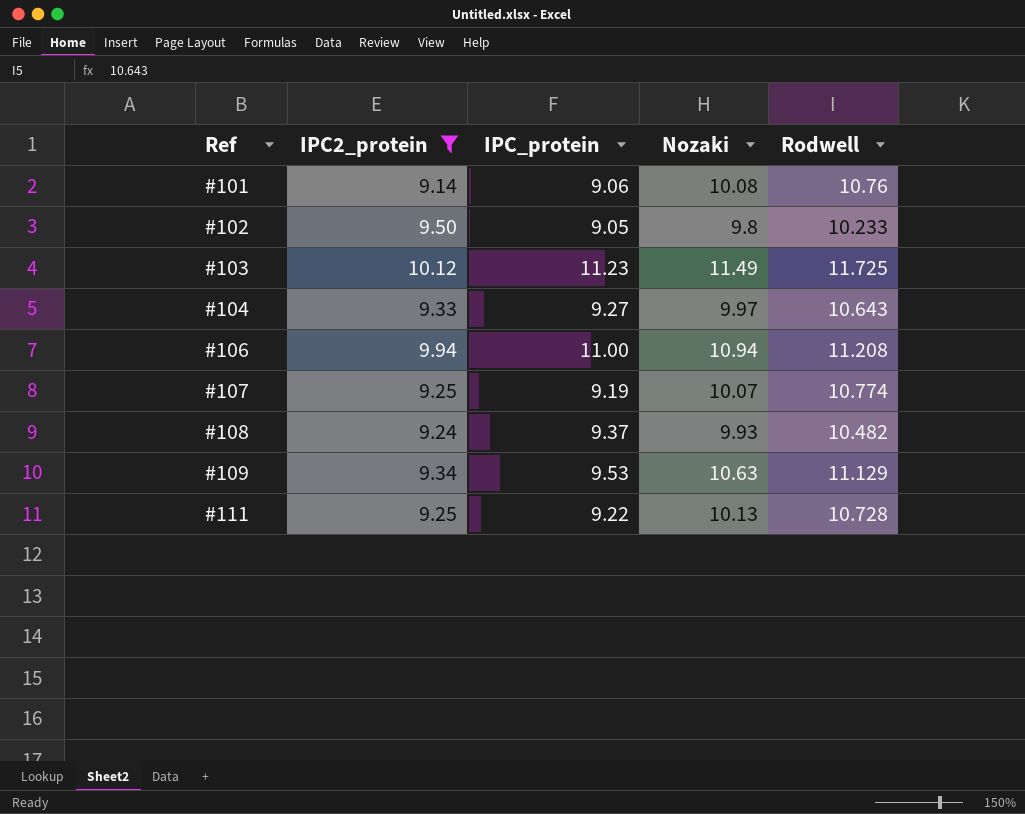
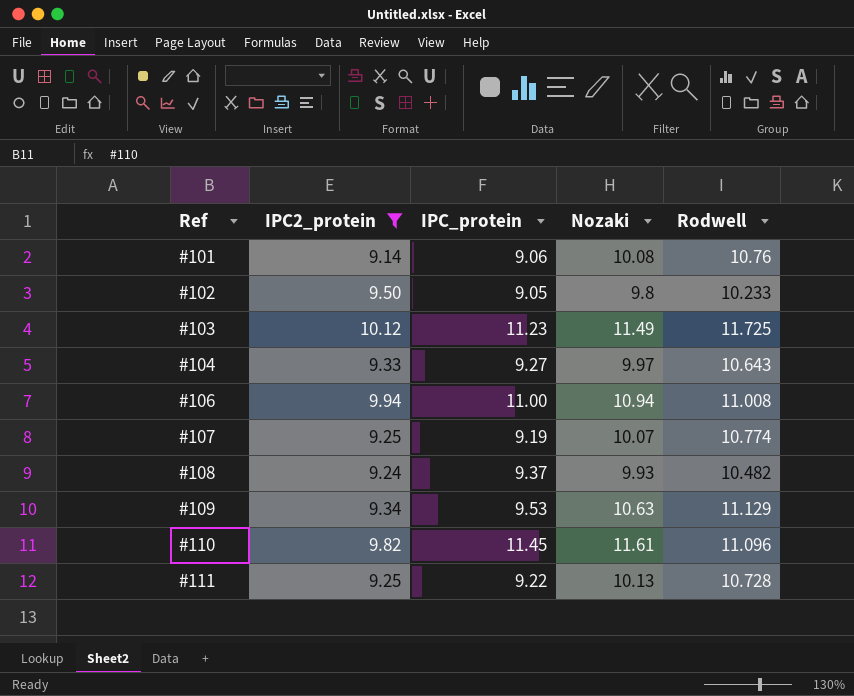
#106 | Rodwell: 11.208 -> 11.008
row #110: none -> 9.82 | 11.45 | 11.61 | 11.096

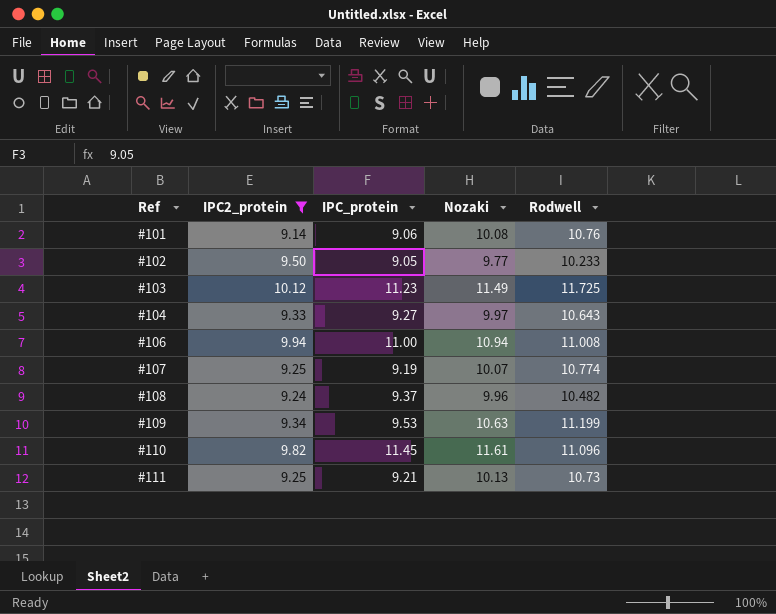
#102 | Nozaki: 9.8 -> 9.77
#108 | Nozaki: 9.93 -> 9.96
#109 | Rodwell: 11.129 -> 11.199
#111 | IPC_protein: 9.22 -> 9.21
#111 | Rodwell: 10.728 -> 10.73

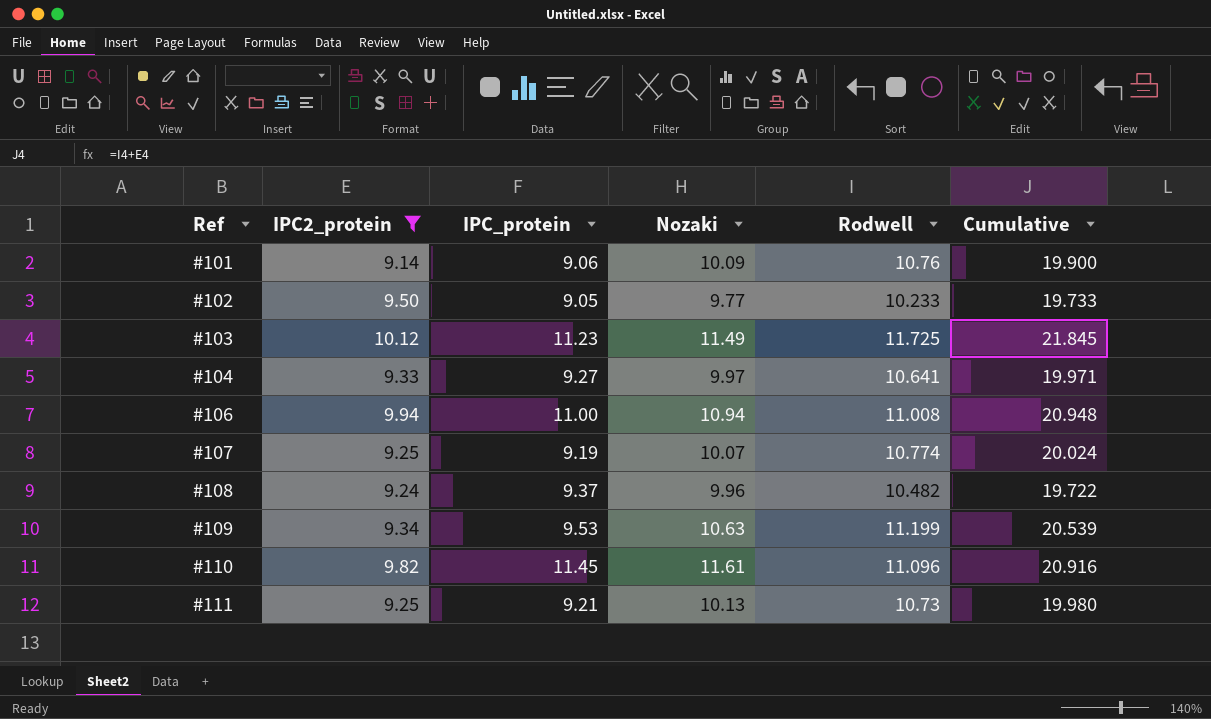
column Cumulative | formula: none -> [IPC2_protein] + [Rodwell]
#101 | Nozaki: 10.08 -> 10.09
#104 | Rodwell: 10.643 -> 10.641

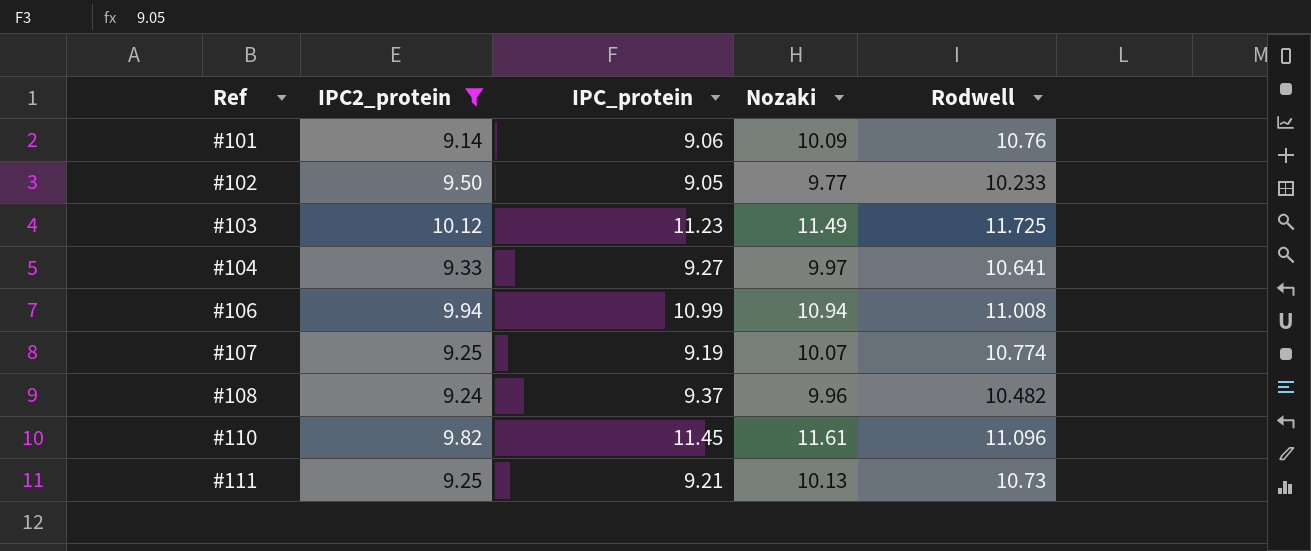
column Cumulative | formula: [IPC2_protein] + [Rodwell] -> none
row #109: 9.34 | 9.53 | 10.63 | 11.199 | 20.539 -> none
#106 | IPC_protein: 11.00 -> 10.99

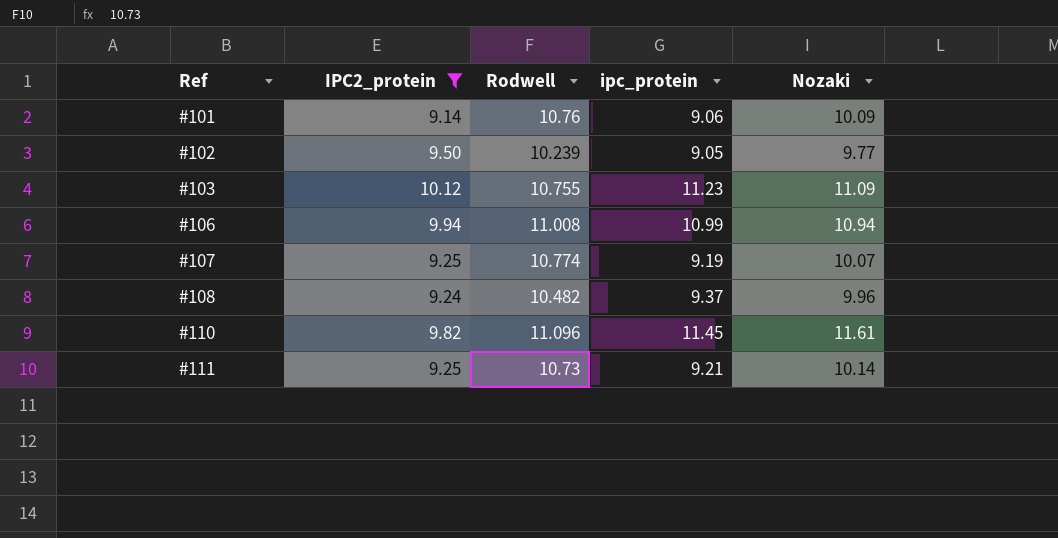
column Rodwell | position: 5 -> 3
column name: IPC_protein -> ipc_protein
row #104: 9.33 | 9.27 | 9.97 | 10.641 -> none
#102 | Rodwell: 10.233 -> 10.239
#103 | Rodwell: 11.725 -> 10.755
#103 | Nozaki: 11.49 -> 11.09
#111 | Nozaki: 10.13 -> 10.14

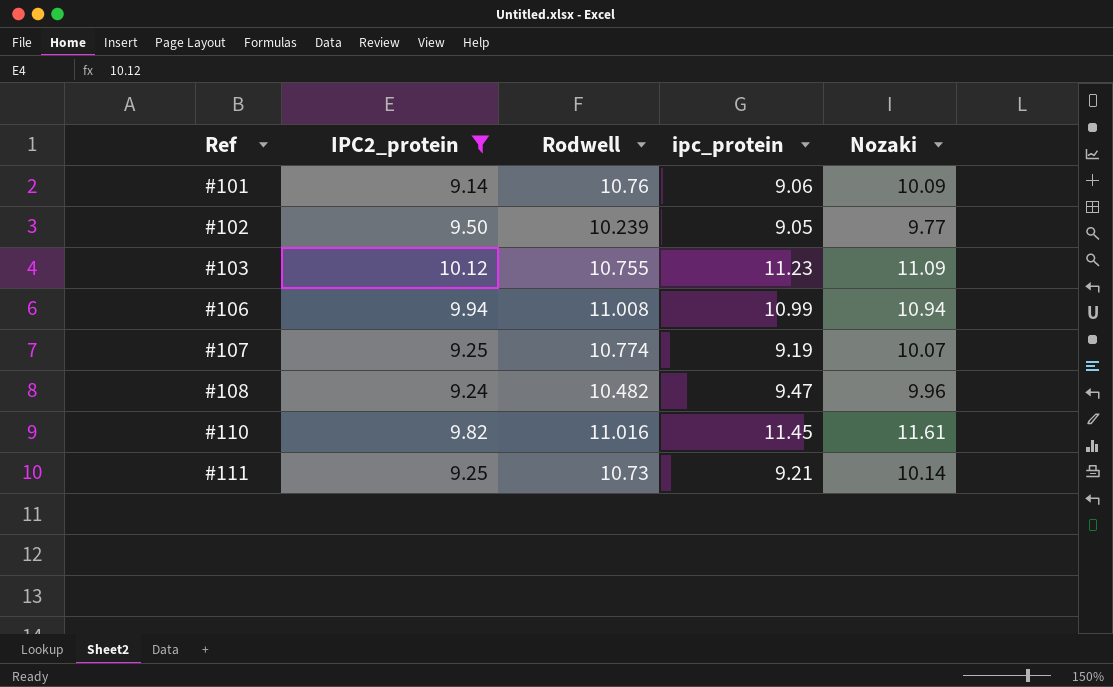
#108 | ipc_protein: 9.37 -> 9.47
#110 | Rodwell: 11.096 -> 11.016

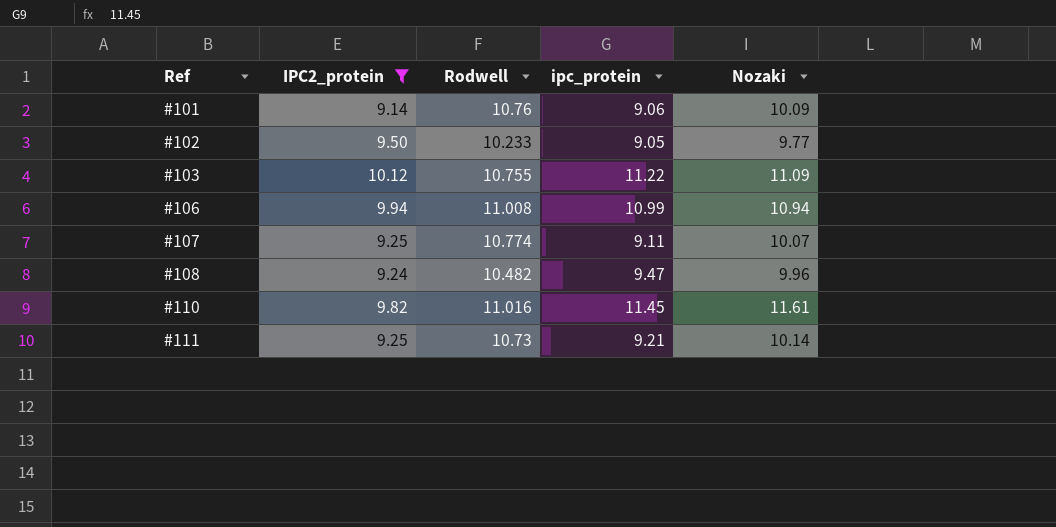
#102 | Rodwell: 10.239 -> 10.233
#103 | ipc_protein: 11.23 -> 11.22
#107 | ipc_protein: 9.19 -> 9.11

